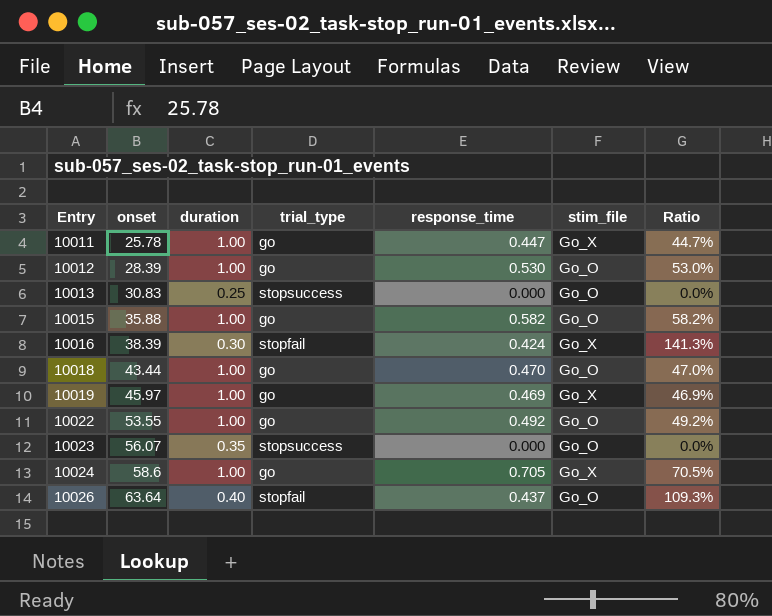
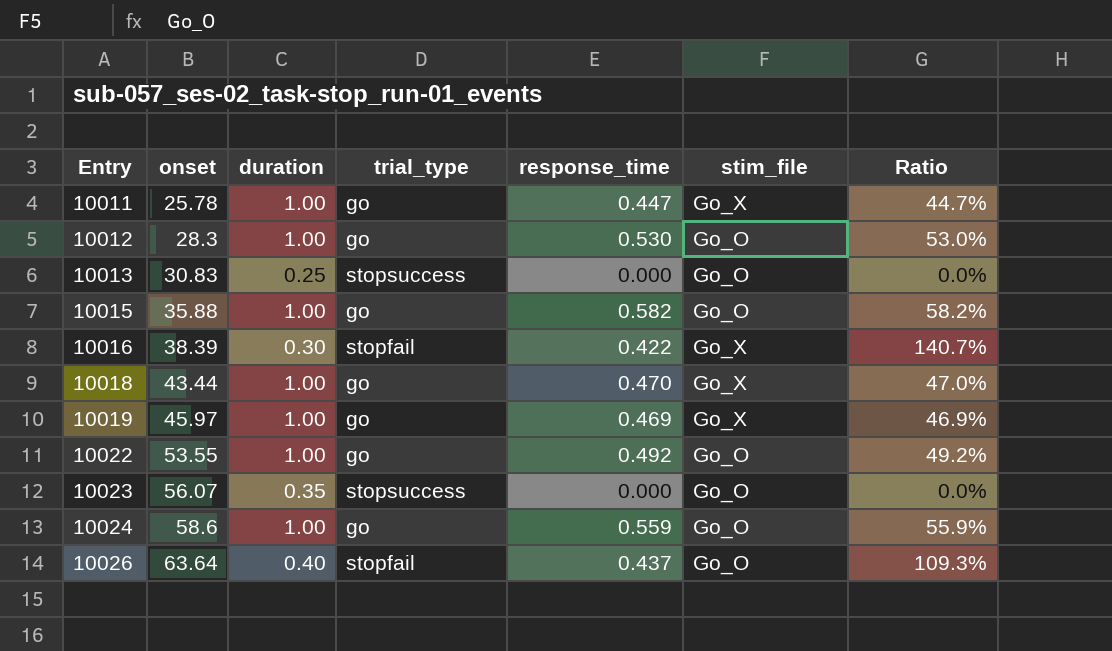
10012 | onset: 28.39 -> 28.3
10016 | response_time: 0.424 -> 0.422
10016 | Ratio: 141.3% -> 140.7%
10018 | stim_file: Go_O -> Go_X
10024 | response_time: 0.705 -> 0.559
10024 | stim_file: Go_X -> Go_O
10024 | Ratio: 70.5% -> 55.9%

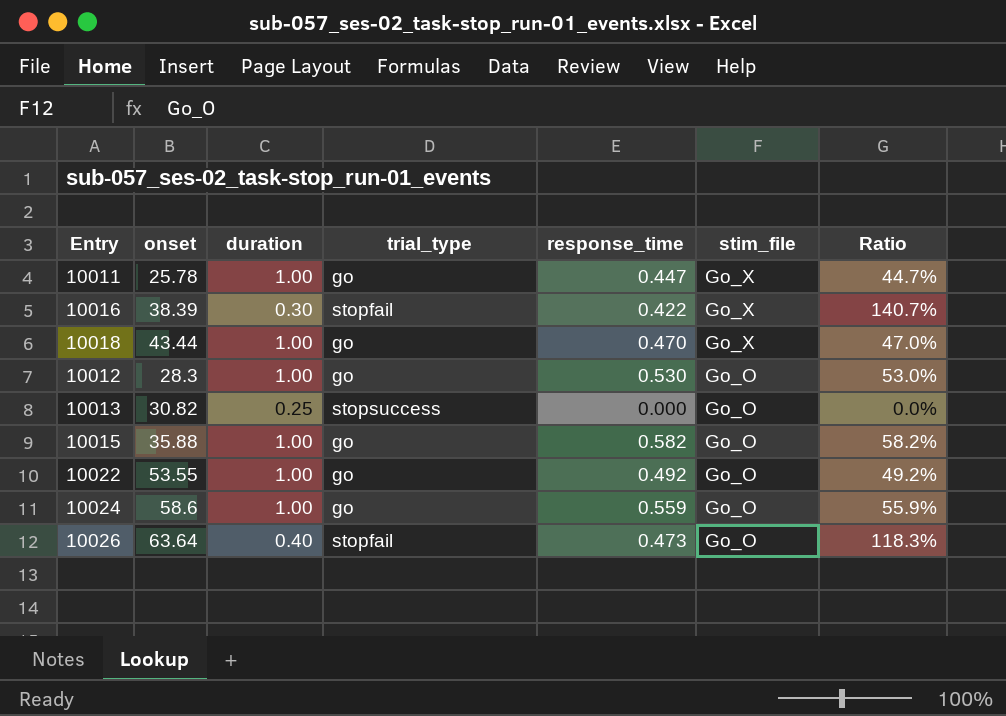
row order: Entry ascending -> stim_file descending
row 10019: 45.97 | 1.00 | go | 0.469 | Go_X | 46.9% -> none
row 10023: 56.07 | 0.35 | stopsuccess | 0.000 | Go_O | 0.0% -> none
10013 | onset: 30.83 -> 30.82
10026 | response_time: 0.437 -> 0.473
10026 | Ratio: 109.3% -> 118.3%

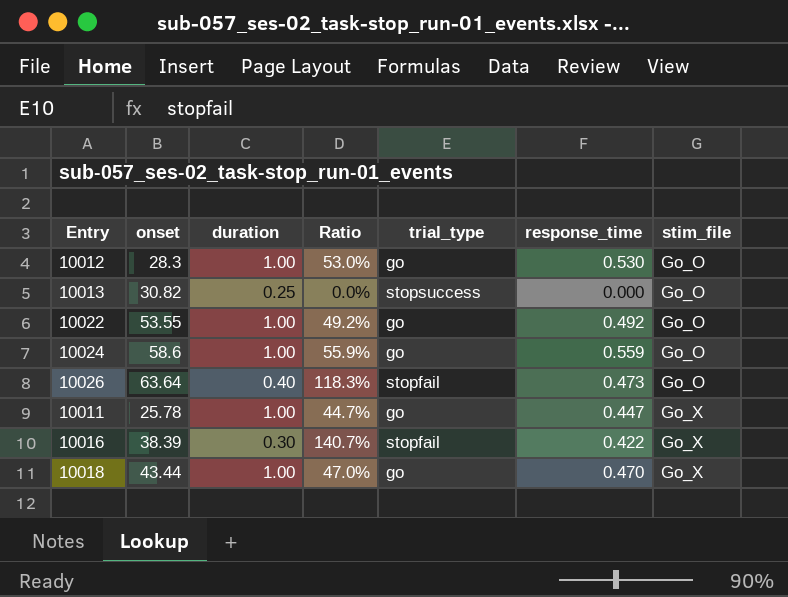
row order: stim_file descending -> stim_file ascending
column Ratio | position: 7 -> 4
row 10015: 35.88 | 1.00 | go | 0.582 | Go_O | 58.2% -> none

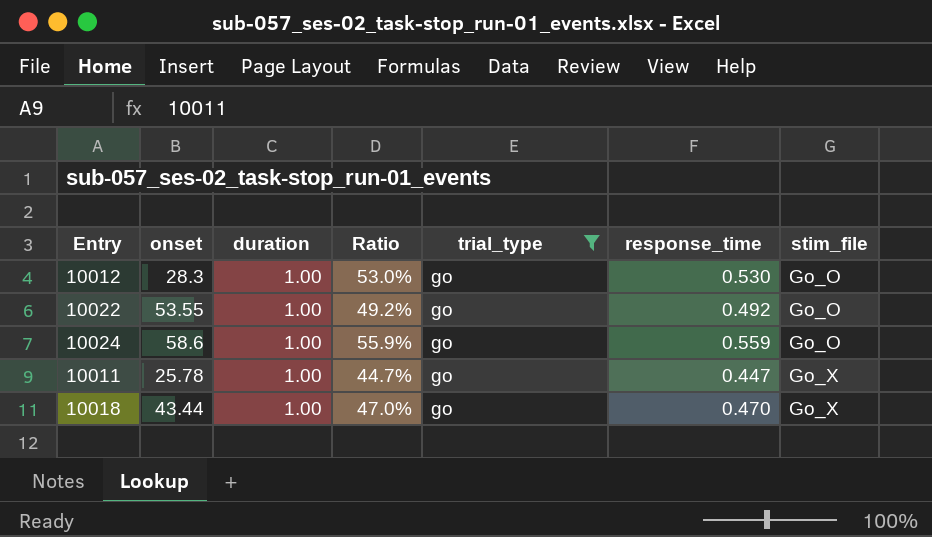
filter: none -> trial_type = go

